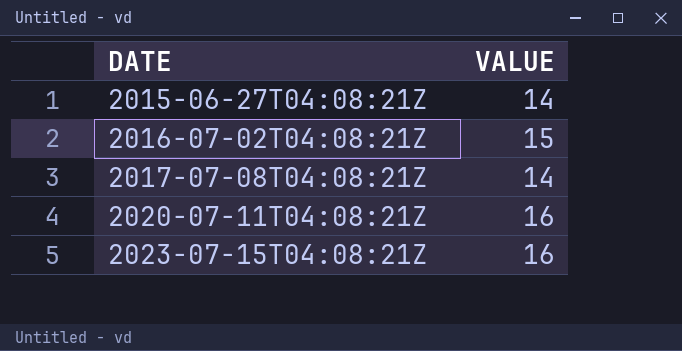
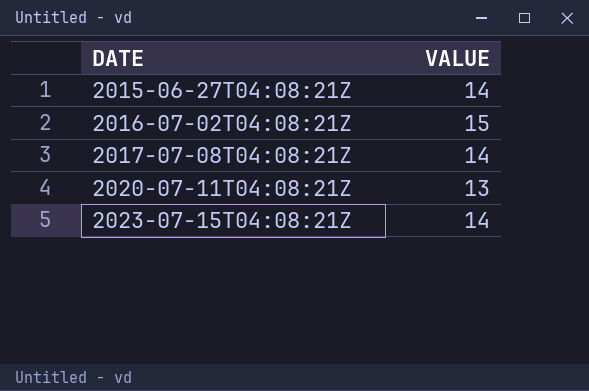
2020-07-11T04:08:21Z | VALUE: 16 -> 13
2023-07-15T04:08:21Z | VALUE: 16 -> 14

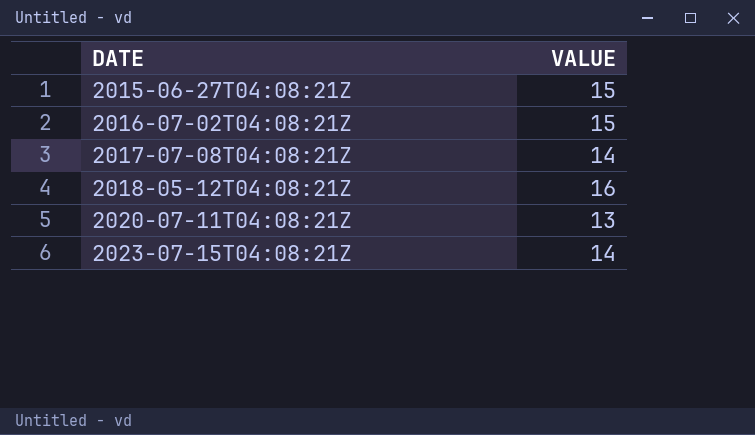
2015-06-27T04:08:21Z | VALUE: 14 -> 15
row 2018-05-12T04:08:21Z: none -> 16

